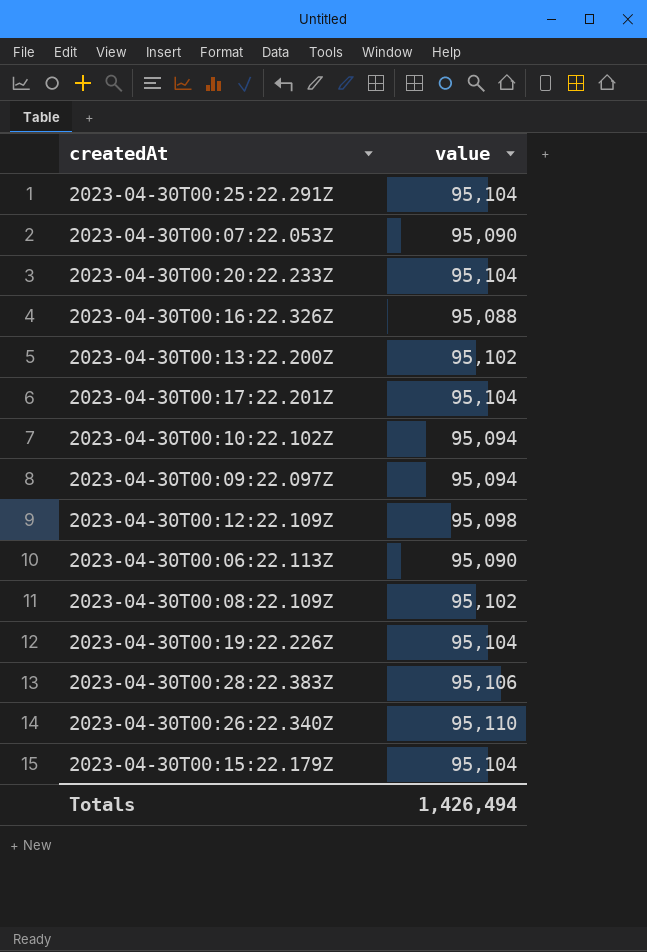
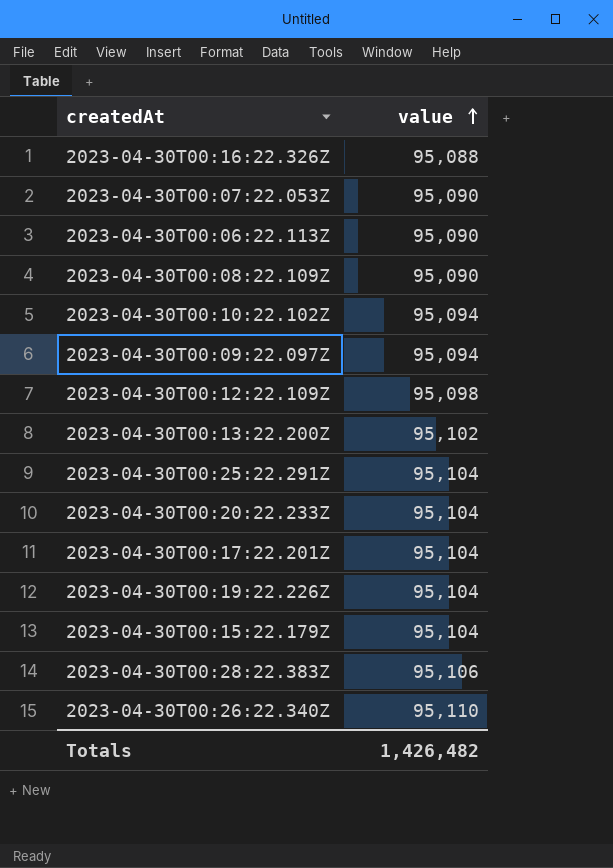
row order: none -> value ascending
2023-04-30T00:08:22.109Z | value: 95,102 -> 95,090
Totals | value: 1,426,494 -> 1,426,482

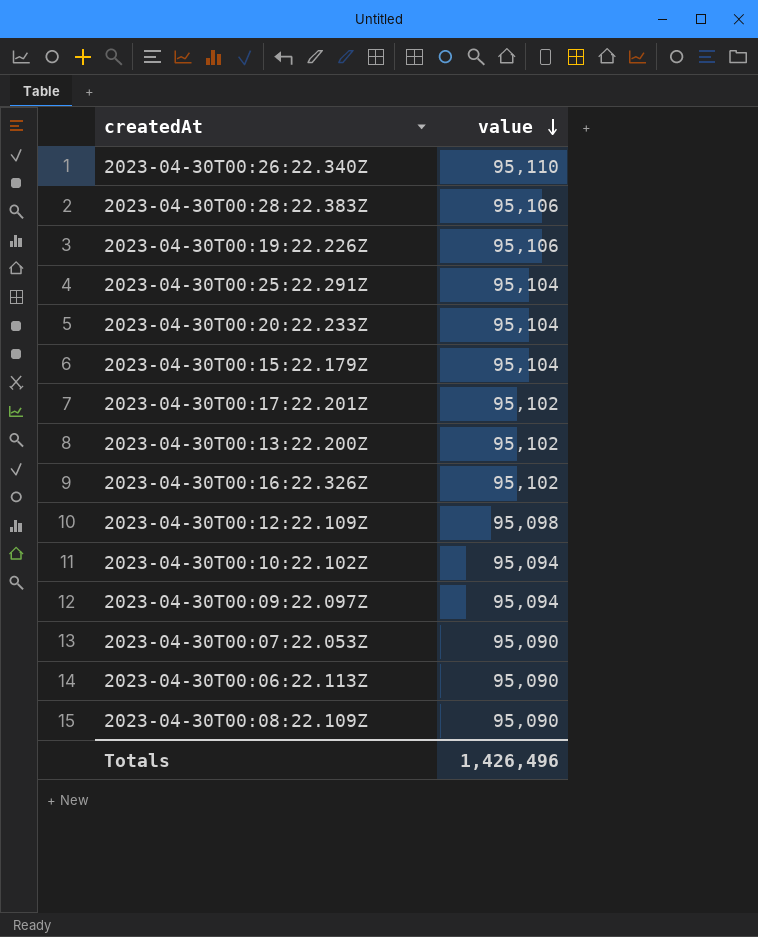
row order: value ascending -> value descending
2023-04-30T00:19:22.226Z | value: 95,104 -> 95,106
2023-04-30T00:17:22.201Z | value: 95,104 -> 95,102
2023-04-30T00:16:22.326Z | value: 95,088 -> 95,102
Totals | value: 1,426,482 -> 1,426,496

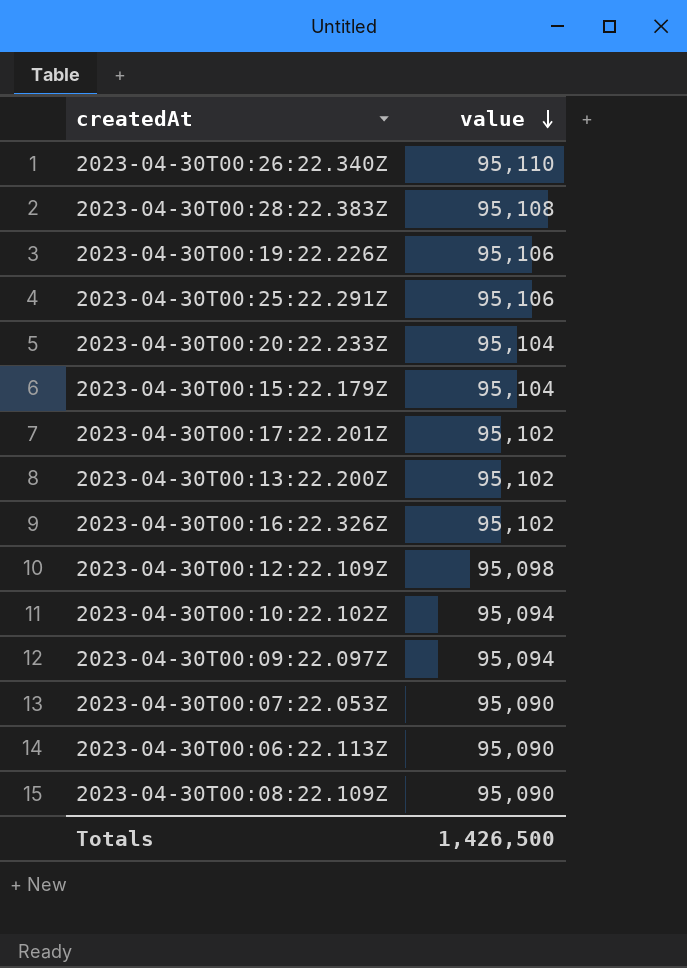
2023-04-30T00:28:22.383Z | value: 95,106 -> 95,108
2023-04-30T00:25:22.291Z | value: 95,104 -> 95,106
Totals | value: 1,426,496 -> 1,426,500

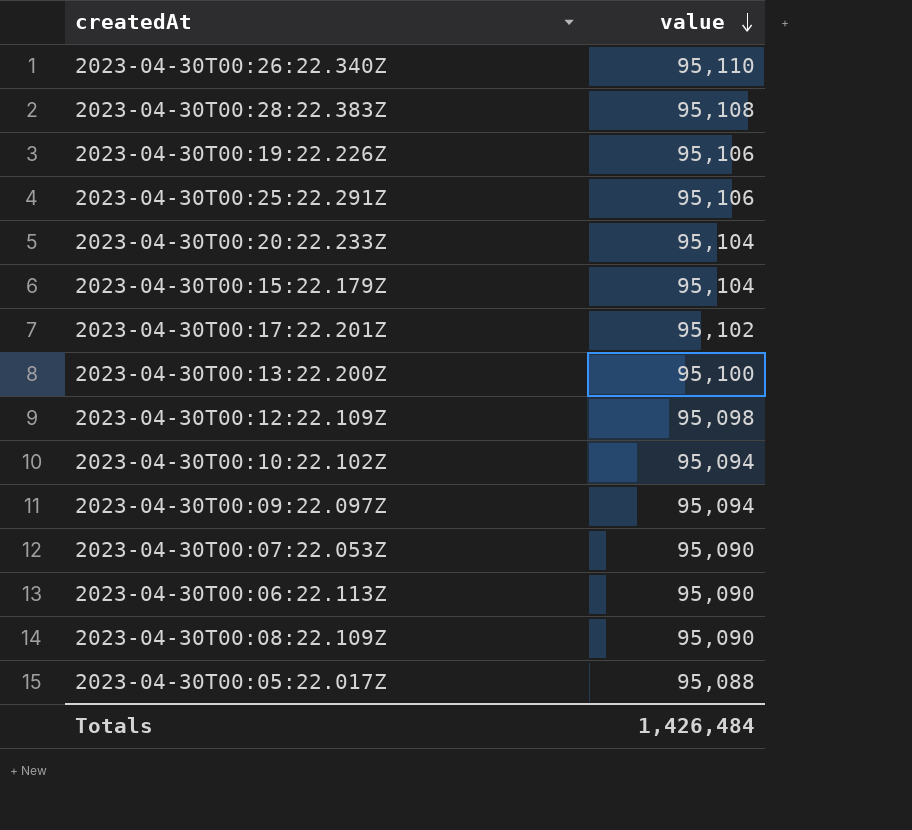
row 2023-04-30T00:16:22.326Z: 95,102 -> none
2023-04-30T00:13:22.200Z | value: 95,102 -> 95,100
row 2023-04-30T00:05:22.017Z: none -> 95,088
Totals | value: 1,426,500 -> 1,426,484

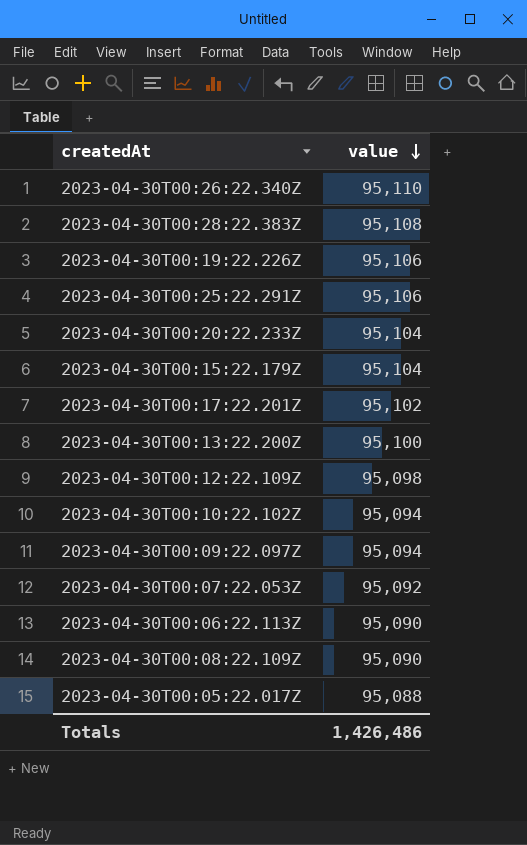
2023-04-30T00:07:22.053Z | value: 95,090 -> 95,092
Totals | value: 1,426,484 -> 1,426,486

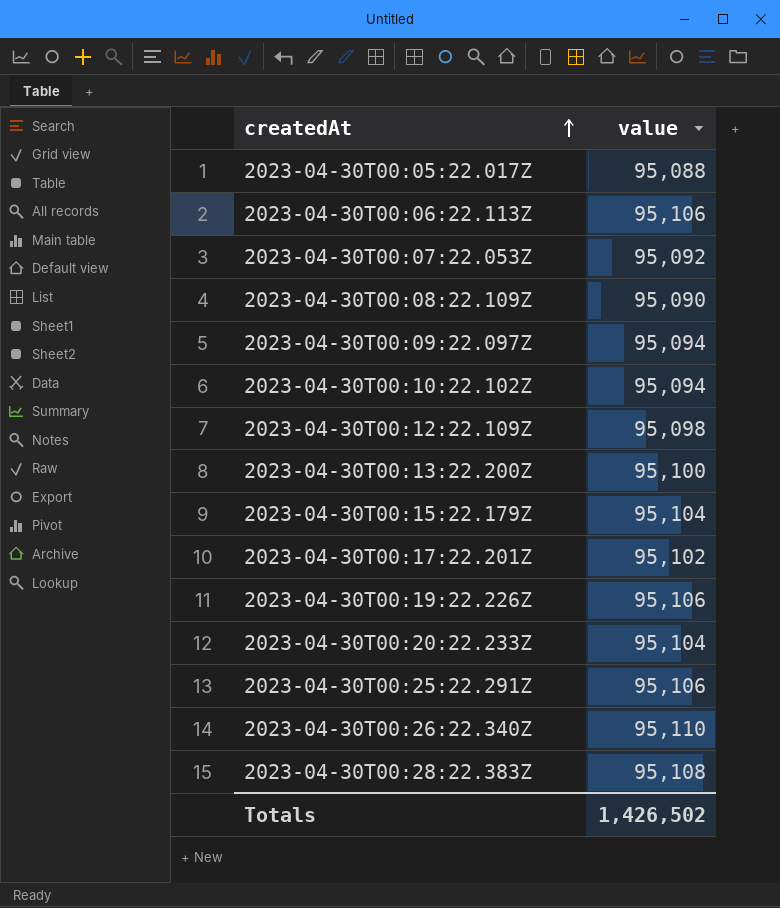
row order: value descending -> createdAt ascending
2023-04-30T00:06:22.113Z | value: 95,090 -> 95,106
Totals | value: 1,426,486 -> 1,426,502

